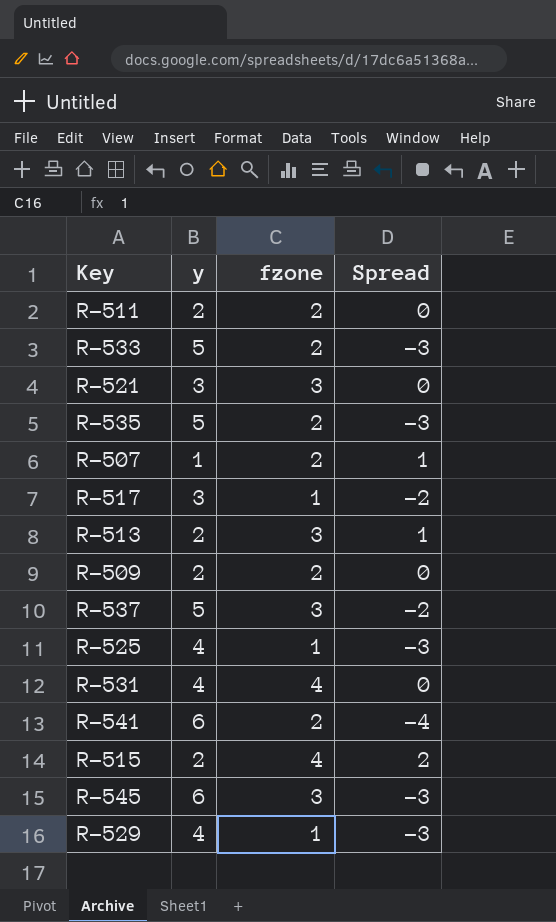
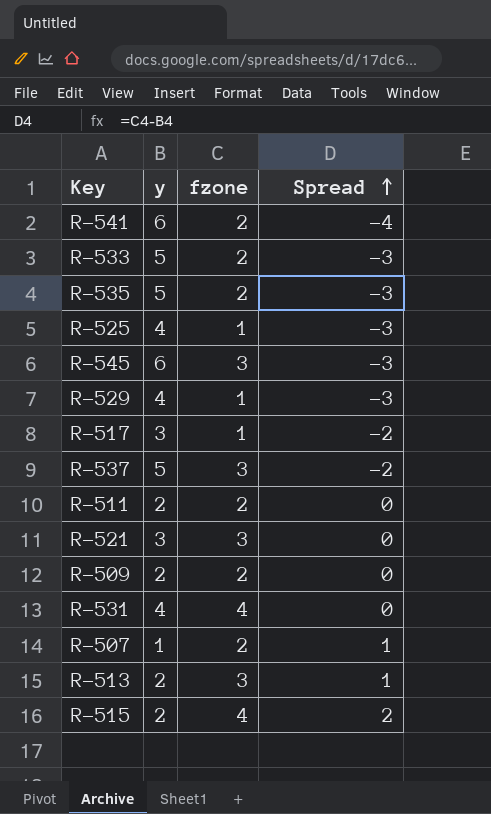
row order: none -> Spread ascending

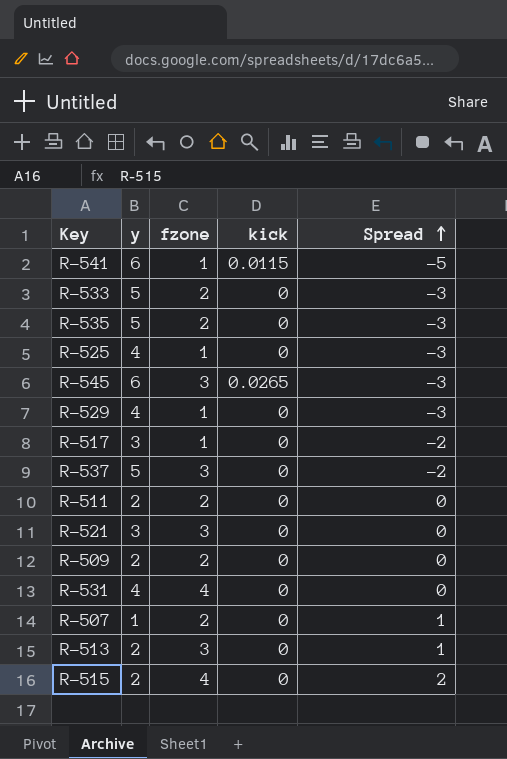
column kick | position: none -> 4
R-541 | fzone: 2 -> 1
R-541 | Spread: -4 -> -5

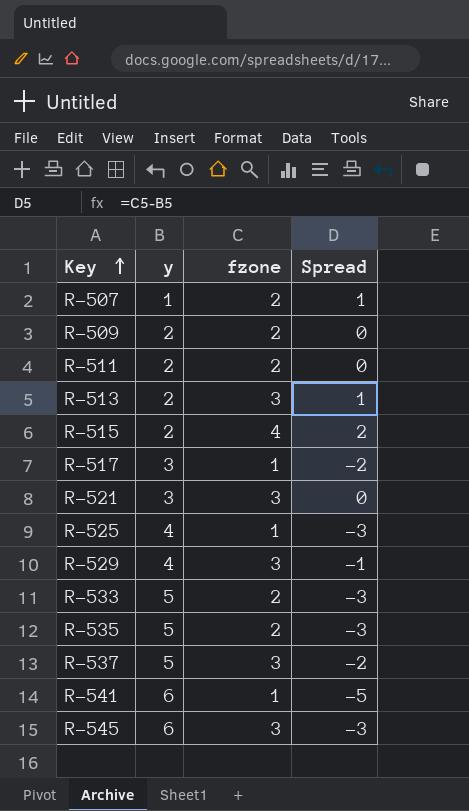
row order: Spread ascending -> Key ascending
column kick | position: 4 -> none
row R-531: 4 | 4 | 0 | 0 -> none
R-529 | fzone: 1 -> 3
R-529 | Spread: -3 -> -1

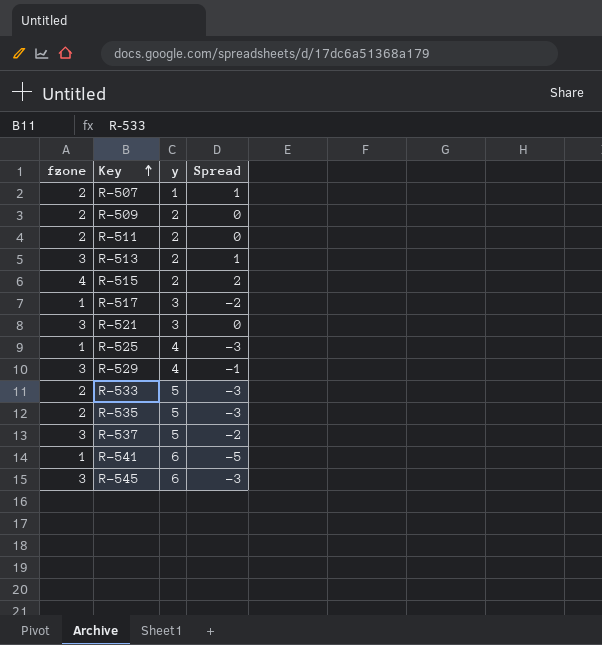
column fzone | position: 3 -> 1

